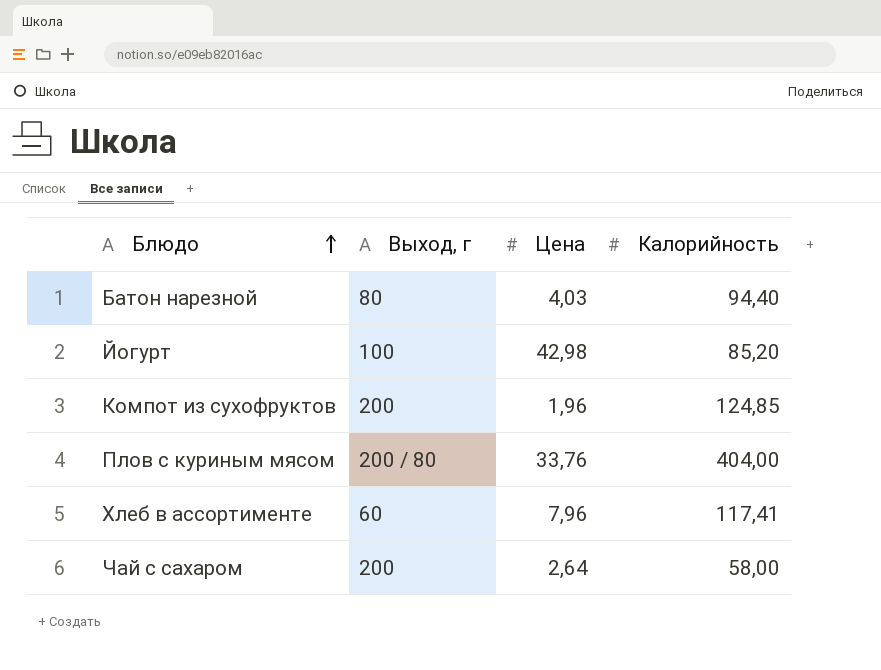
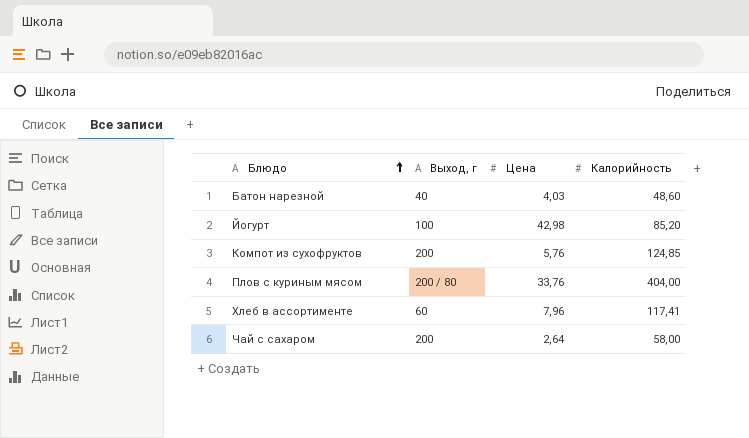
Батон нарезной | Выход, г: 80 -> 40
Батон нарезной | Калорийность: 94,40 -> 48,60
Компот из сухофруктов | Цена: 1,96 -> 5,76

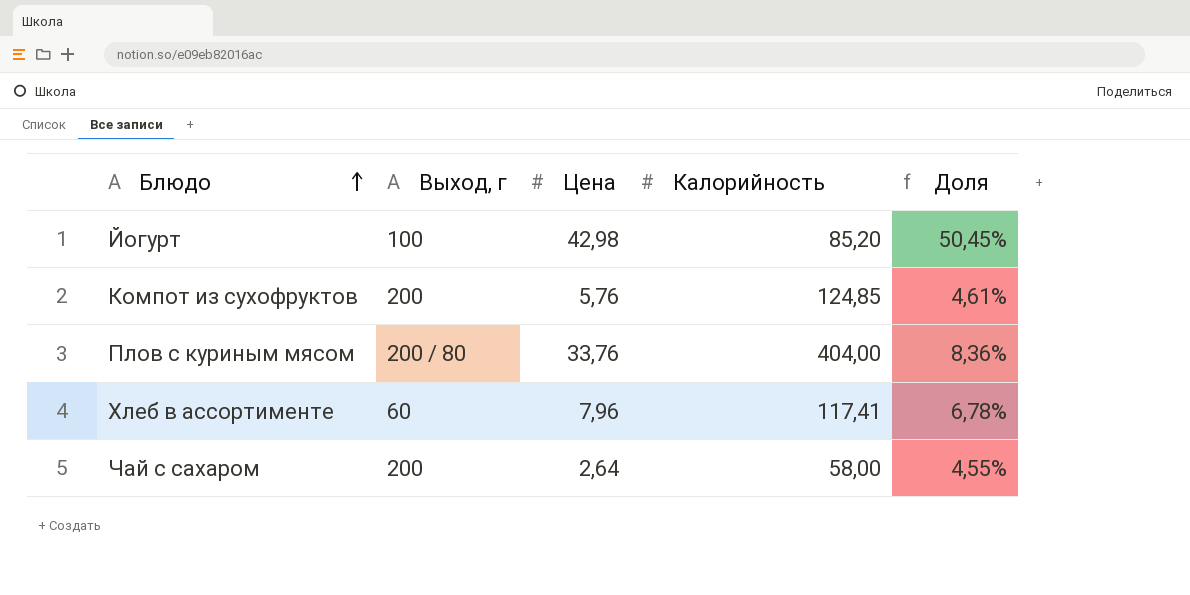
column Доля | formula: none -> [Цена] / [Калорийность]
row Батон нарезной: 40 | 4,03 | 48,60 -> none

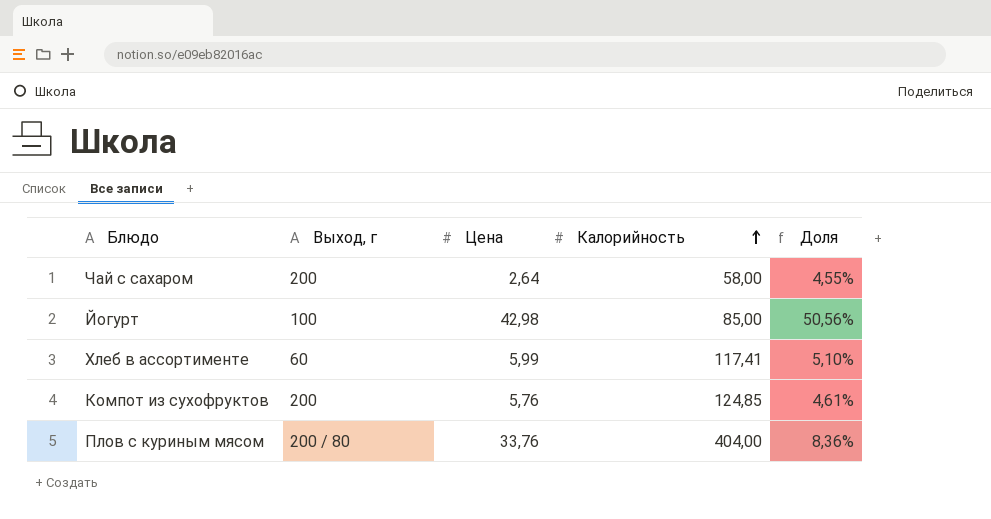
row order: Блюдо ascending -> Калорийность ascending
Йогурт | Калорийность: 85,20 -> 85,00
Йогурт | Доля: 50,45% -> 50,56%
Хлеб в ассортименте | Цена: 7,96 -> 5,99
Хлеб в ассортименте | Доля: 6,78% -> 5,10%

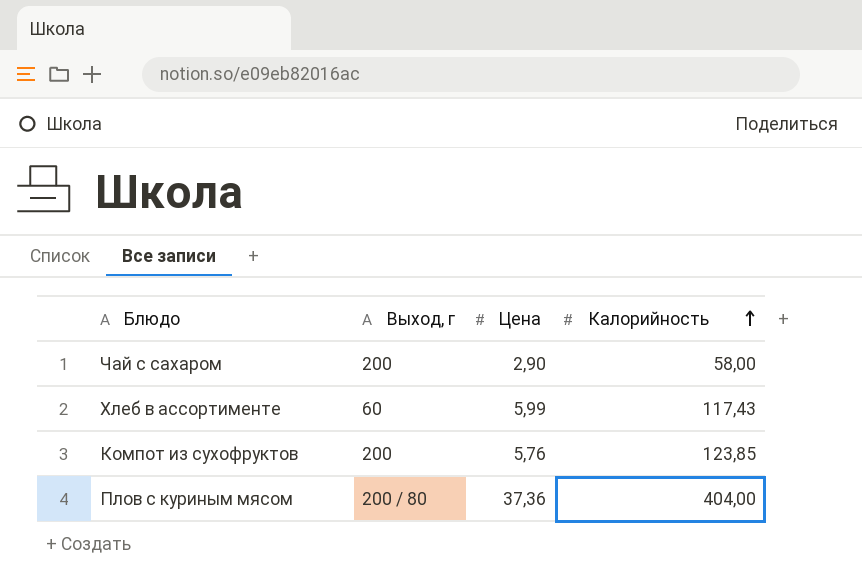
column Доля | formula: [Цена] / [Калорийность] -> none
row Йогурт: 100 | 42,98 | 85,00 | 50,56% -> none
Чай с сахаром | Цена: 2,64 -> 2,90
Хлеб в ассортименте | Калорийность: 117,41 -> 117,43
Компот из сухофруктов | Калорийность: 124,85 -> 123,85
Плов с куриным мясом | Цена: 33,76 -> 37,36

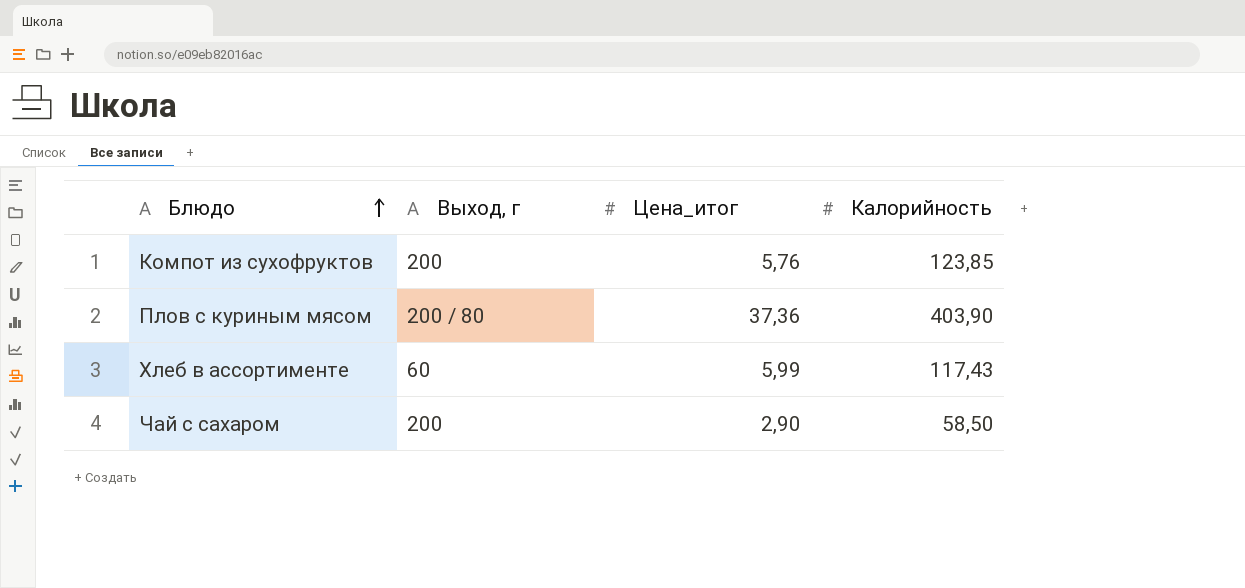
row order: Калорийность ascending -> Блюдо ascending
column name: Цена -> Цена_итог
Плов с куриным мясом | Калорийность: 404,00 -> 403,90
Чай с сахаром | Калорийность: 58,00 -> 58,50

